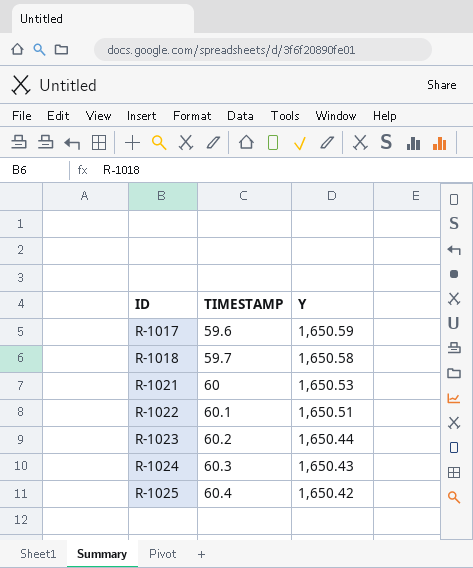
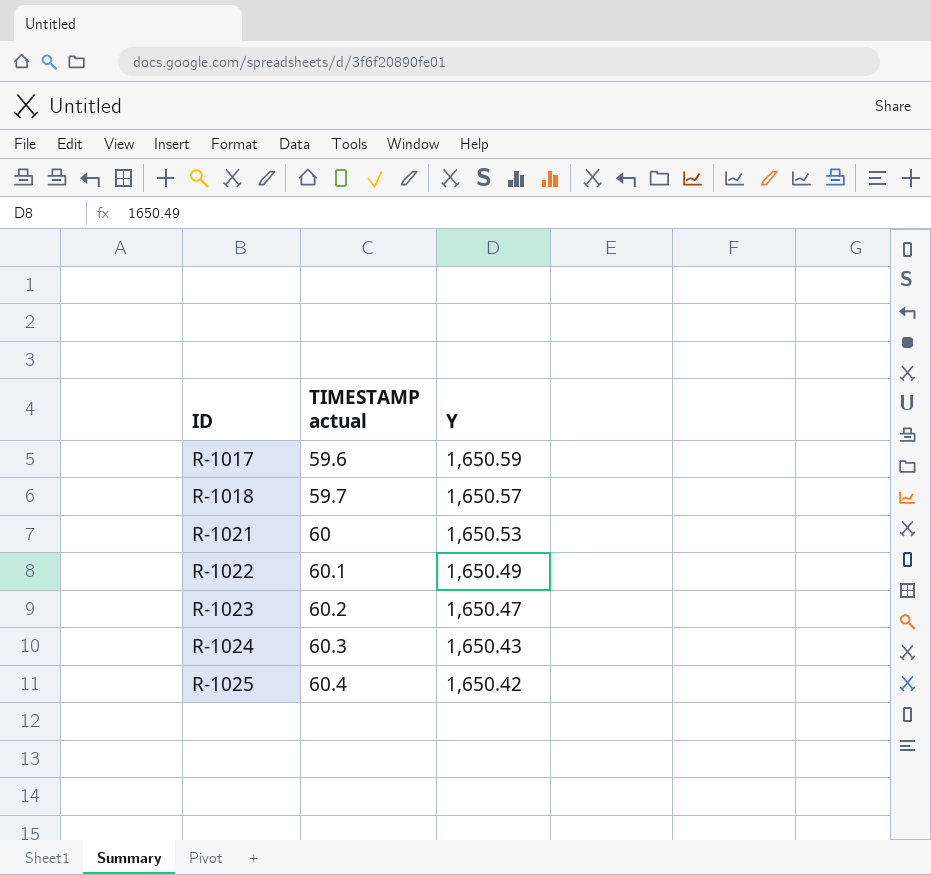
column name: TIMESTAMP -> TIMESTAMP actual
R-1018 | Y: 1,650.58 -> 1,650.57
R-1022 | Y: 1,650.51 -> 1,650.49
R-1023 | Y: 1,650.44 -> 1,650.47

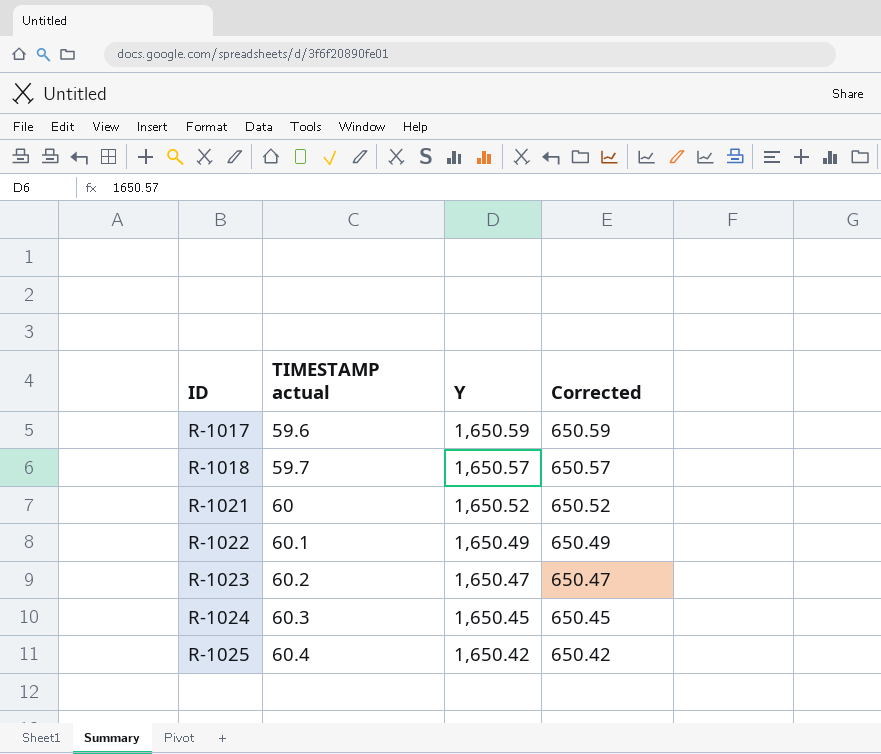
column Corrected | formula: none -> [Y] - 1000
R-1021 | Y: 1,650.53 -> 1,650.52
R-1024 | Y: 1,650.43 -> 1,650.45

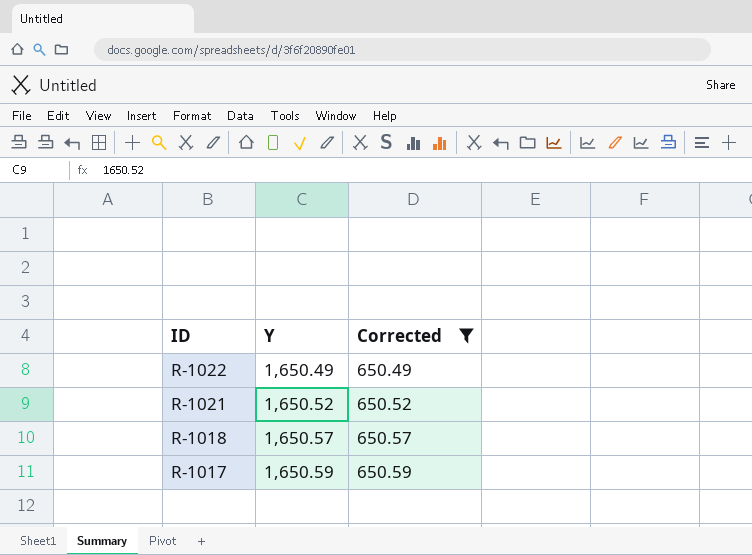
filter: none -> Corrected >= 650.49
row order: ID ascending -> ID descending
column TIMESTAMP actual | position: 2 -> none

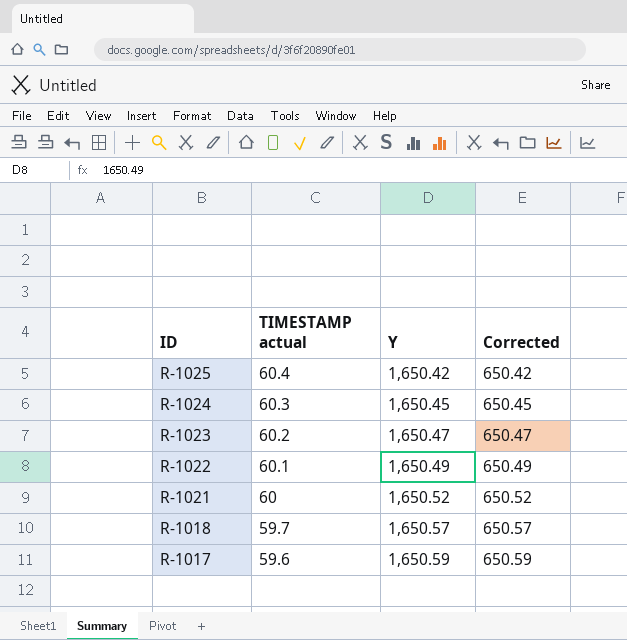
filter: Corrected >= 650.49 -> none
column TIMESTAMP actual | position: none -> 2

